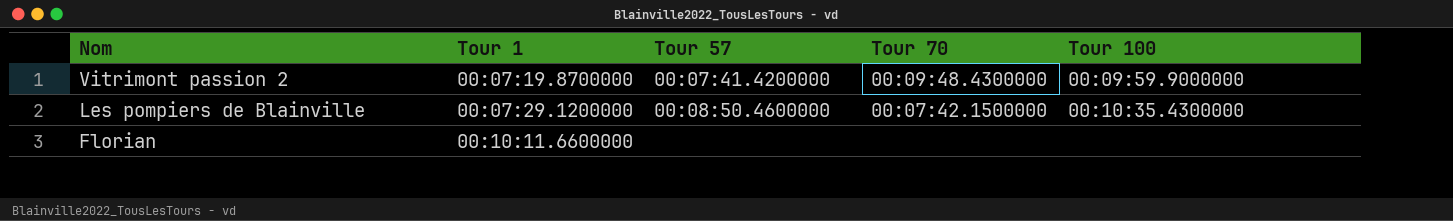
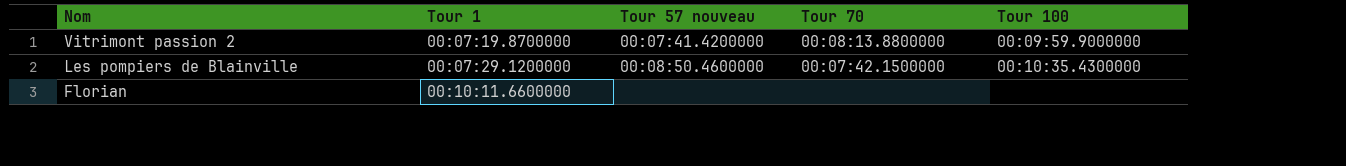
column name: Tour 57 -> Tour 57 nouveau
Vitrimont passion 2 | Tour 70: 00:09:48.4300000 -> 00:08:13.8800000

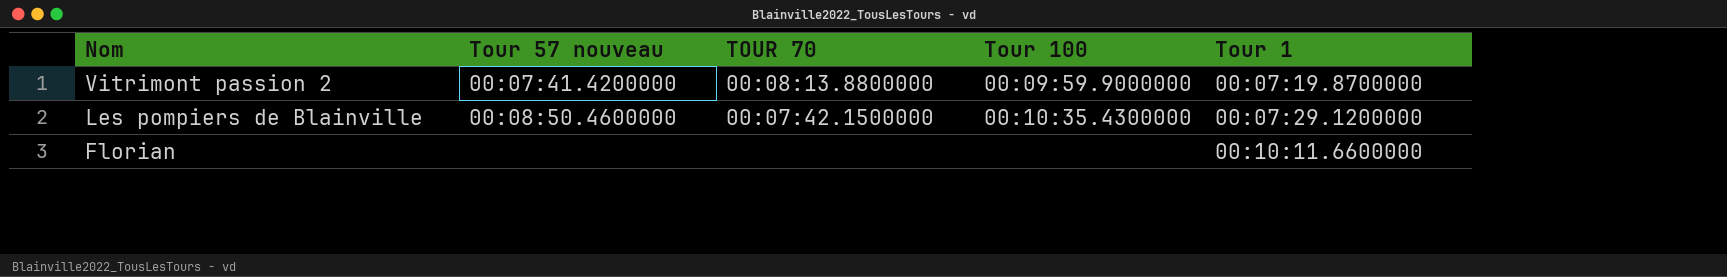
column name: Tour 70 -> TOUR 70
column Tour 1 | position: 2 -> 5

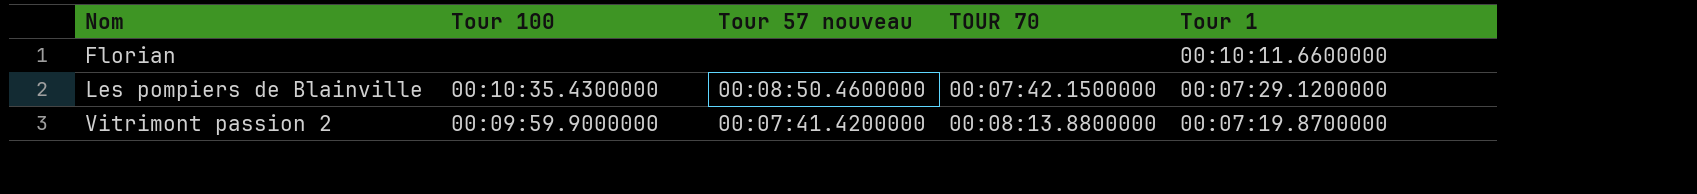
row order: Nom descending -> Nom ascending
column Tour 100 | position: 4 -> 2

